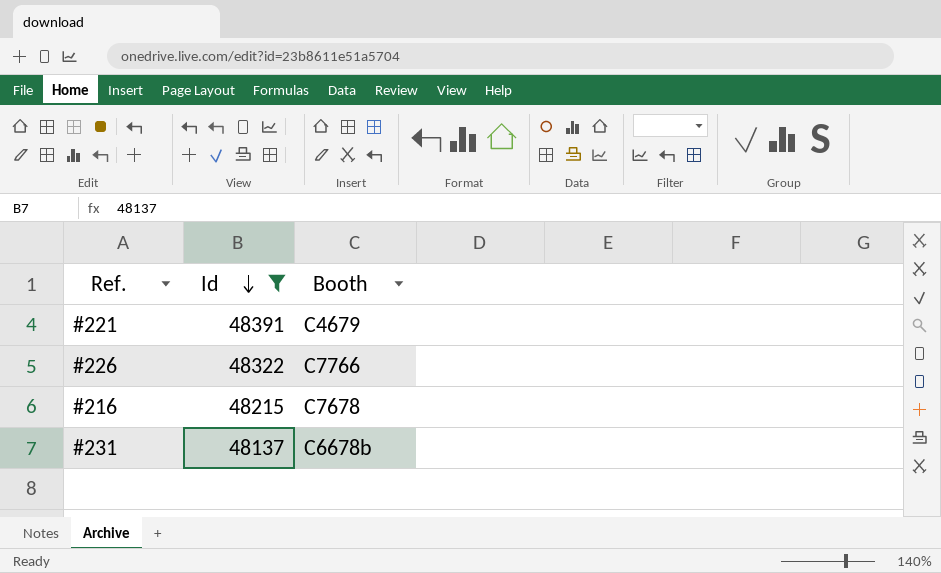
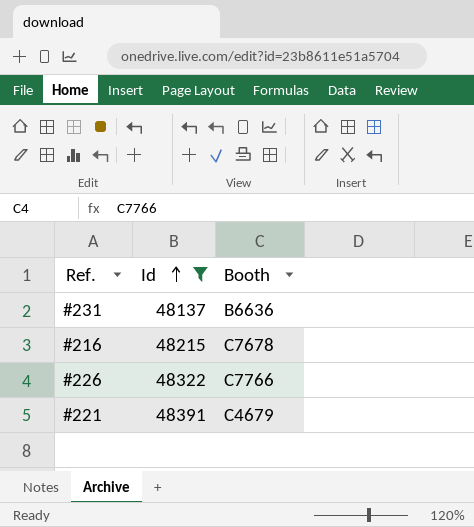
row order: Id descending -> Id ascending
#231 | Booth: C6678b -> B6636

